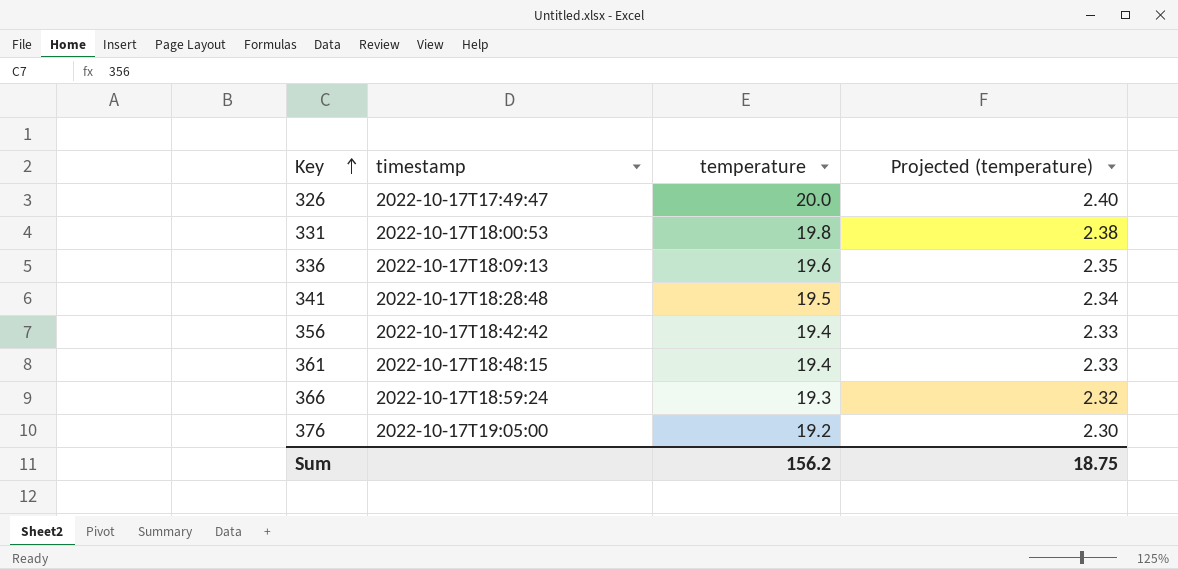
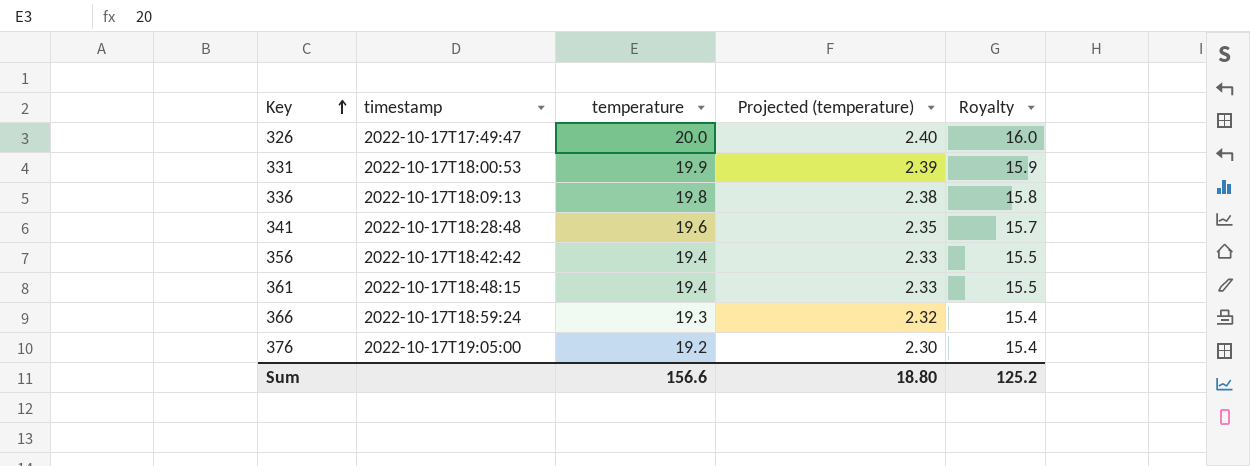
column Royalty | formula: none -> [temperature] * 0.8
331 | temperature: 19.8 -> 19.9
331 | Projected (temperature): 2.38 -> 2.39
336 | temperature: 19.6 -> 19.8
336 | Projected (temperature): 2.35 -> 2.38
341 | temperature: 19.5 -> 19.6
341 | Projected (temperature): 2.34 -> 2.35
Sum | temperature: 156.2 -> 156.6
Sum | Projected (temperature): 18.75 -> 18.80

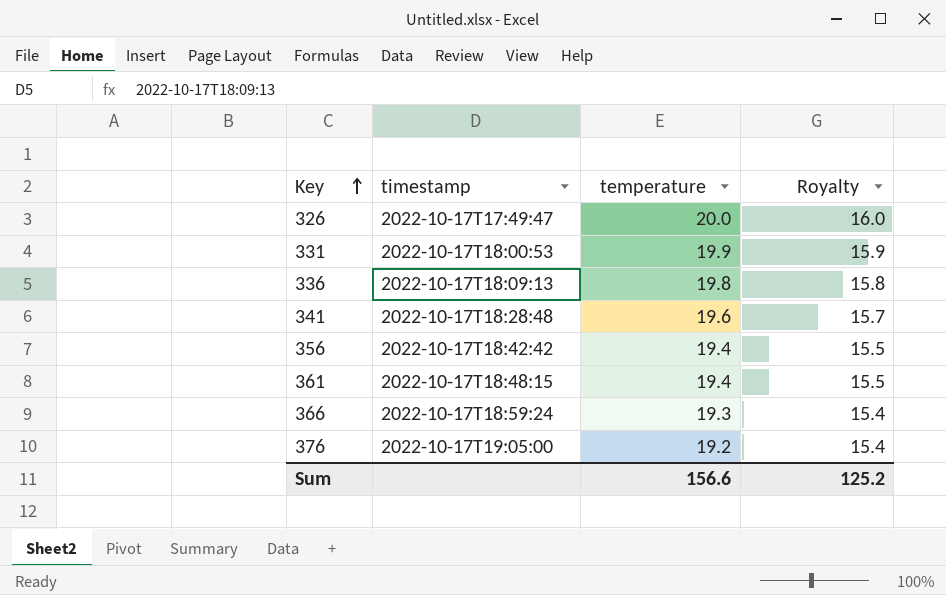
column Projected (temperature) | formula: [temperature] * 0.12 -> none

